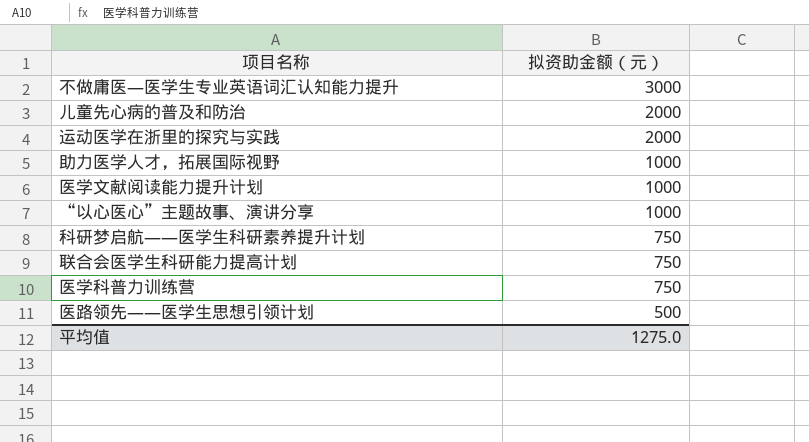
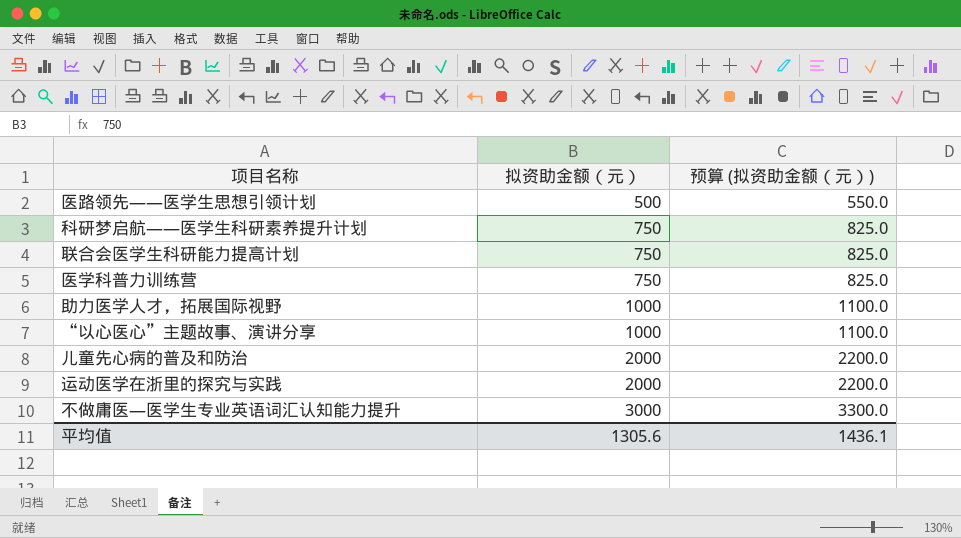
row order: 拟资助金额（元） descending -> 拟资助金额（元） ascending
column 预算 (拟资助金额（元）) | formula: none -> [拟资助金额（元）] * 1.1
row 医学文献阅读能力提升计划: 1000 -> none
平均值 | 拟资助金额（元）: 1275.0 -> 1305.6

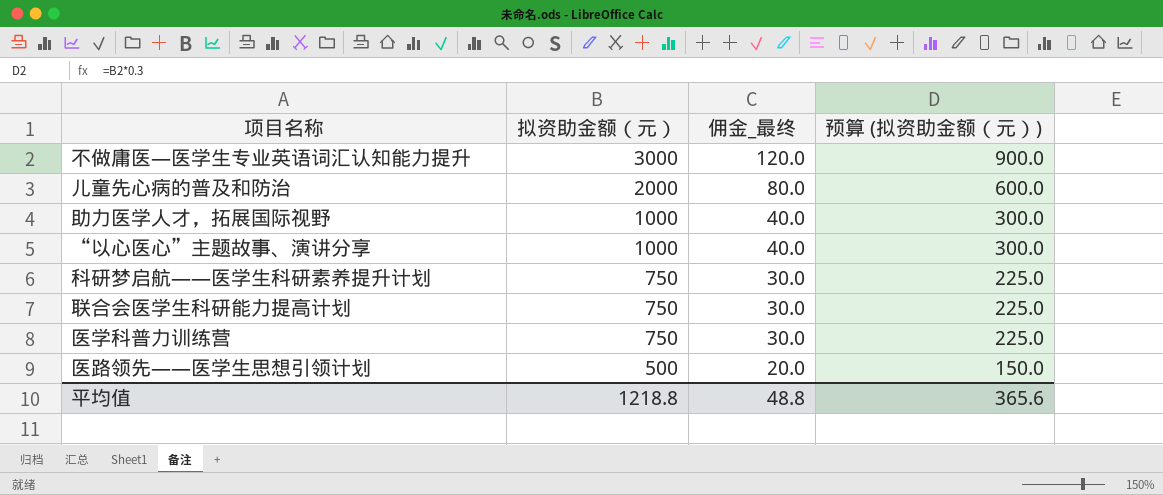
row order: 拟资助金额（元） ascending -> 拟资助金额（元） descending
column 佣金_最终 | formula: none -> [拟资助金额（元）] * 0.04
column 预算 (拟资助金额（元）) | formula: [拟资助金额（元）] * 1.1 -> [拟资助金额（元）] * 0.3
row 运动医学在浙里的探究与实践: 2000 | 2200.0 -> none
平均值 | 拟资助金额（元）: 1305.6 -> 1218.8
平均值 | 预算 (拟资助金额（元）): 1436.1 -> 365.6

